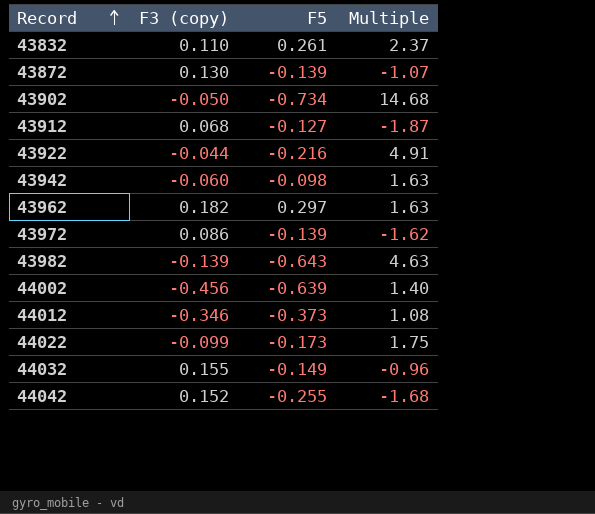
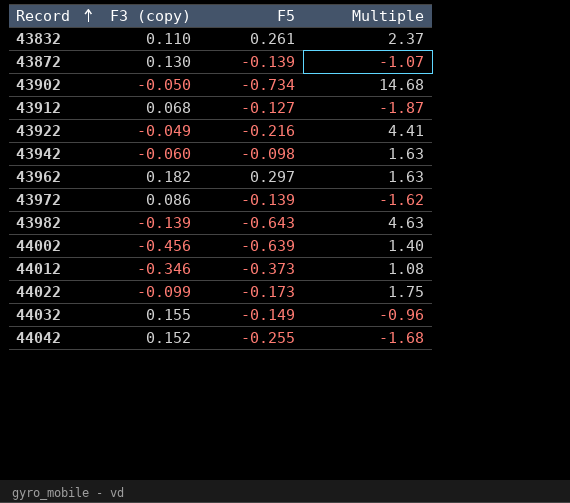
43922 | F3 (copy): -0.044 -> -0.049
43922 | Multiple: 4.91 -> 4.41

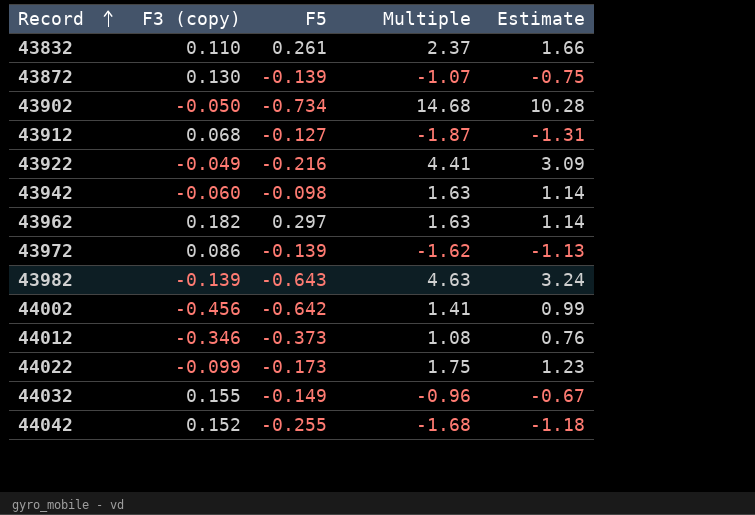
column Estimate | formula: none -> [Multiple] * 0.7
44002 | F5: -0.639 -> -0.642
44002 | Multiple: 1.40 -> 1.41

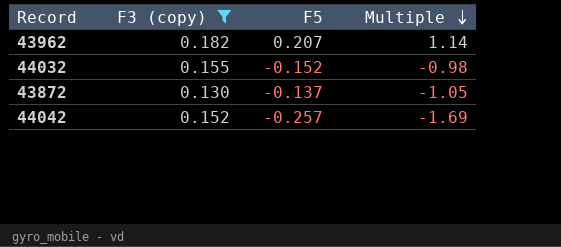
filter: none -> F3 (copy) >= 0.130
row order: Record ascending -> Multiple descending
column Estimate | formula: [Multiple] * 0.7 -> none
43962 | F5: 0.297 -> 0.207
43962 | Multiple: 1.63 -> 1.14
44032 | F5: -0.149 -> -0.152
44032 | Multiple: -0.96 -> -0.98
43872 | F5: -0.139 -> -0.137
43872 | Multiple: -1.07 -> -1.05
44042 | F5: -0.255 -> -0.257
44042 | Multiple: -1.68 -> -1.69

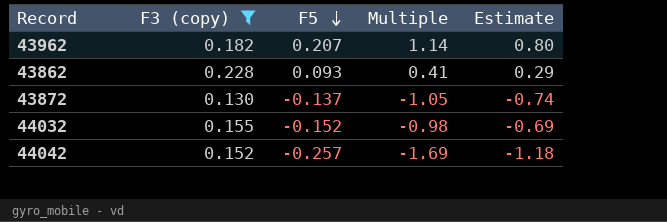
row order: Multiple descending -> F5 descending
column Estimate | formula: none -> [Multiple] * 0.7
row 43862: none -> 0.228 | 0.093 | 0.41 | 0.29

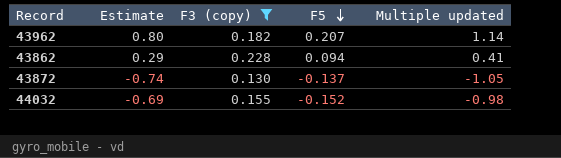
column Estimate | position: 5 -> 2
column name: Multiple -> Multiple updated
row 44042: 0.152 | -0.257 | -1.69 | -1.18 -> none
43862 | F5: 0.093 -> 0.094

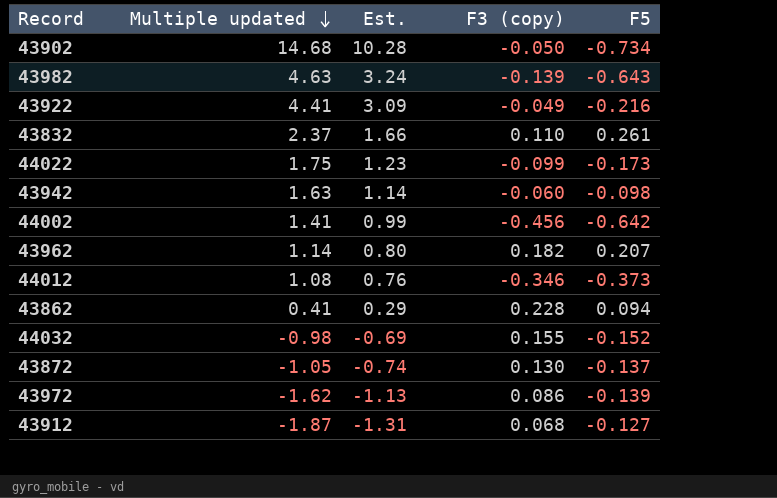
filter: F3 (copy) >= 0.130 -> none
row order: F5 descending -> Multiple updated descending
column Multiple updated | position: 5 -> 2
column name: Estimate -> Est.

